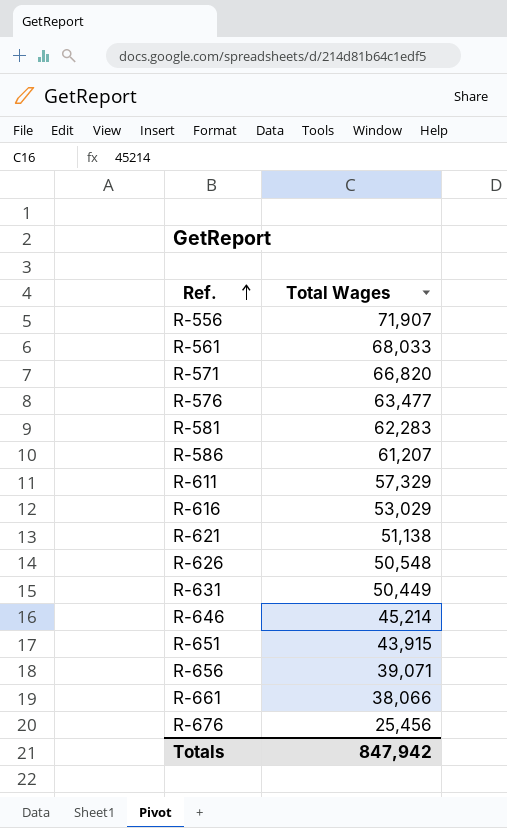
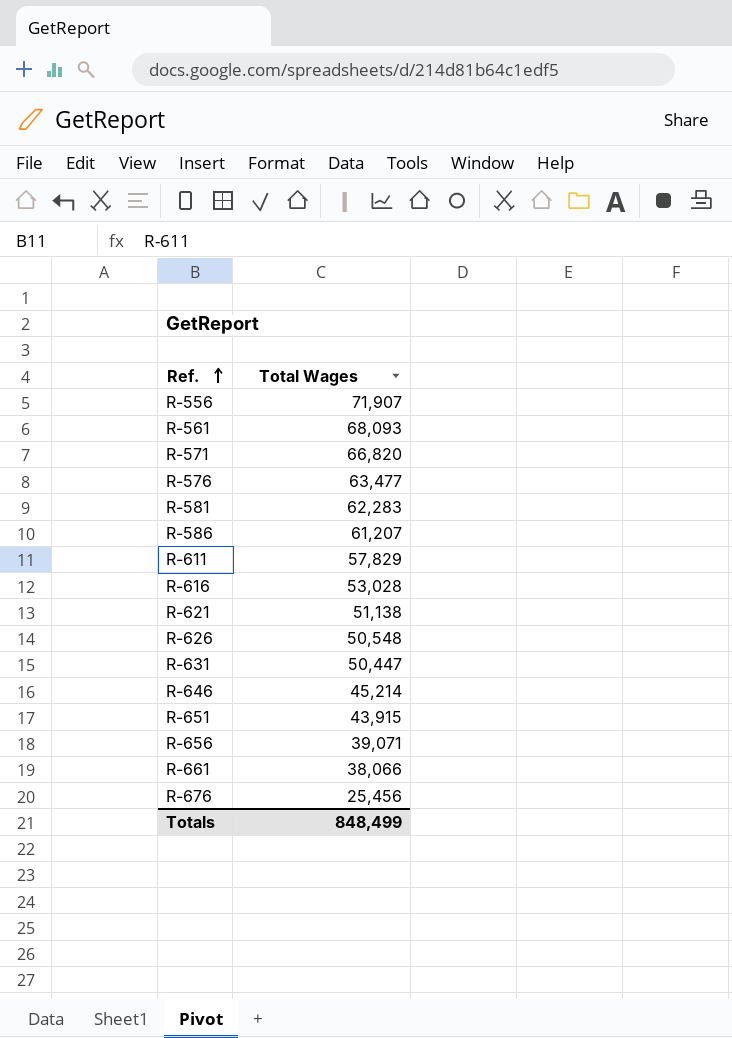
R-561 | Total Wages: 68,033 -> 68,093
R-611 | Total Wages: 57,329 -> 57,829
R-616 | Total Wages: 53,029 -> 53,028
R-631 | Total Wages: 50,449 -> 50,447
Totals | Total Wages: 847,942 -> 848,499

